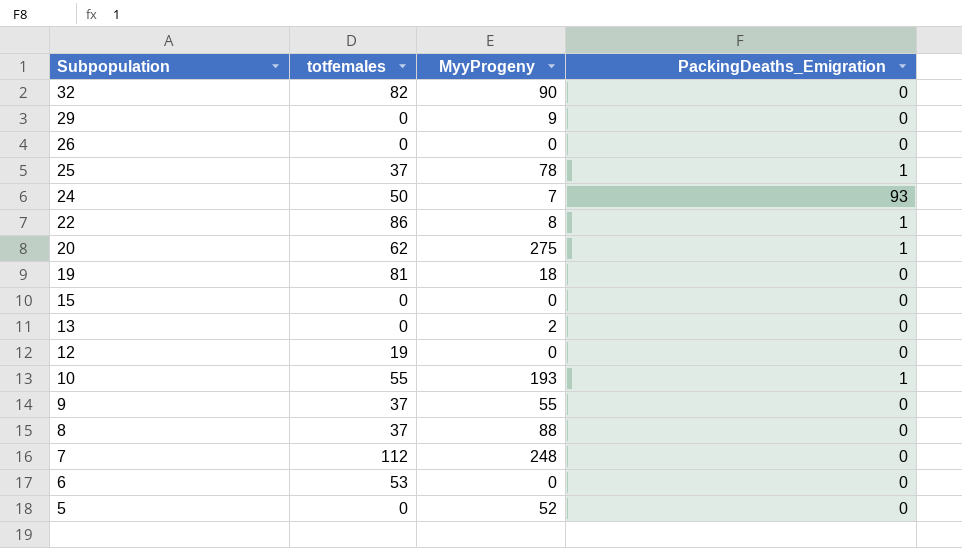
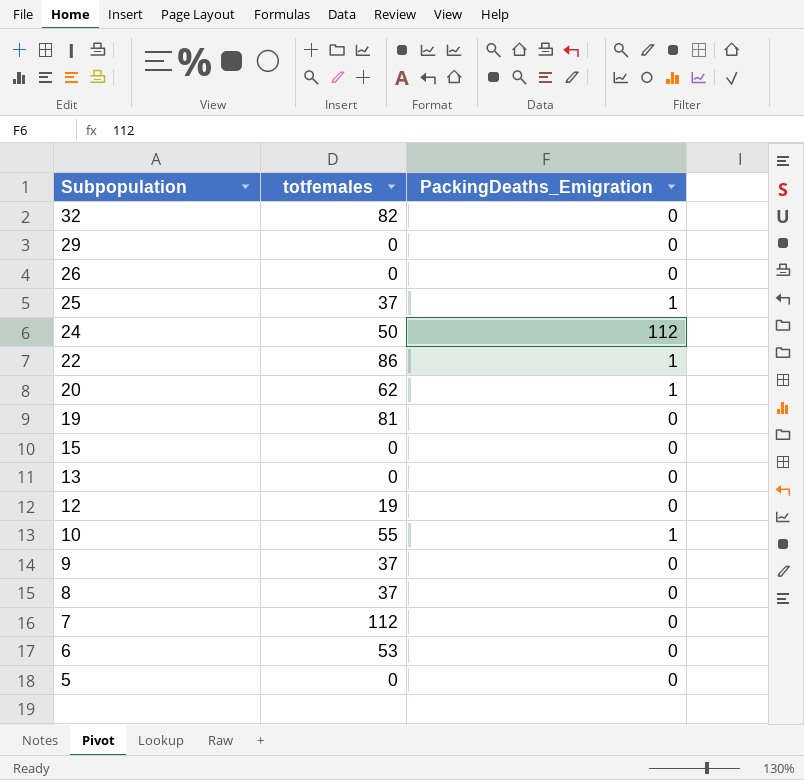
column MyyProgeny | position: 3 -> none
24 | PackingDeaths_Emigration: 93 -> 112

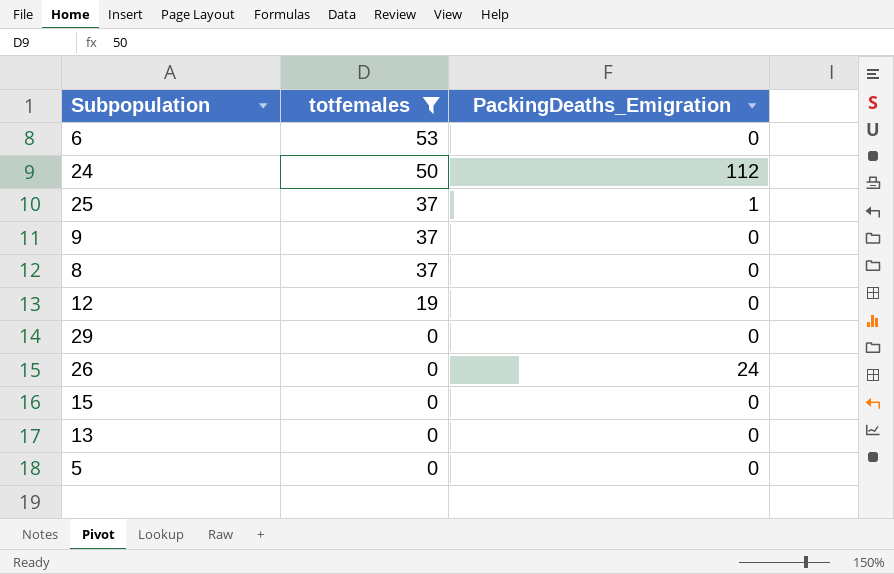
filter: none -> totfemales <= 53
row order: Subpopulation descending -> totfemales descending
26 | PackingDeaths_Emigration: 0 -> 24

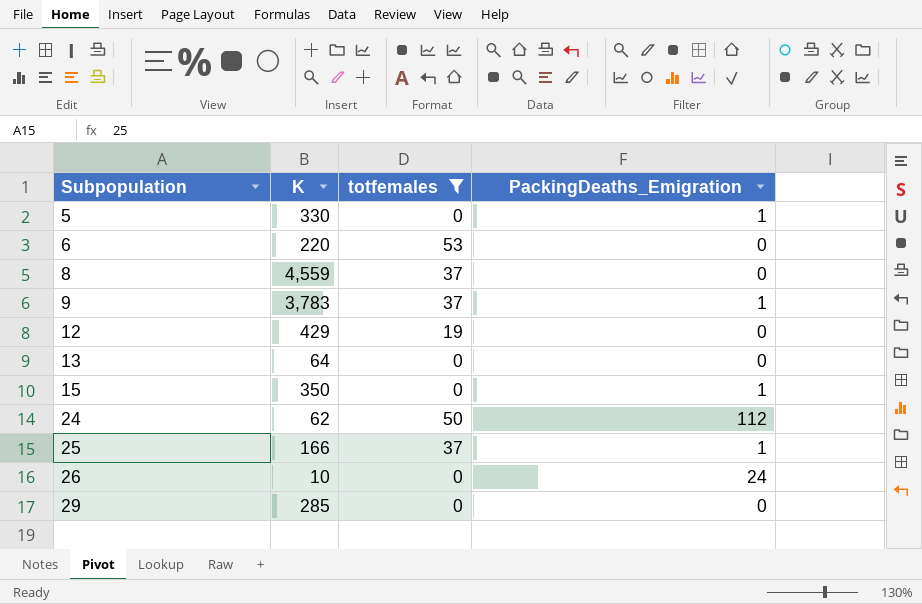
row order: totfemales descending -> Subpopulation ascending
column K | position: none -> 2
5 | PackingDeaths_Emigration: 0 -> 1
9 | PackingDeaths_Emigration: 0 -> 1
15 | PackingDeaths_Emigration: 0 -> 1

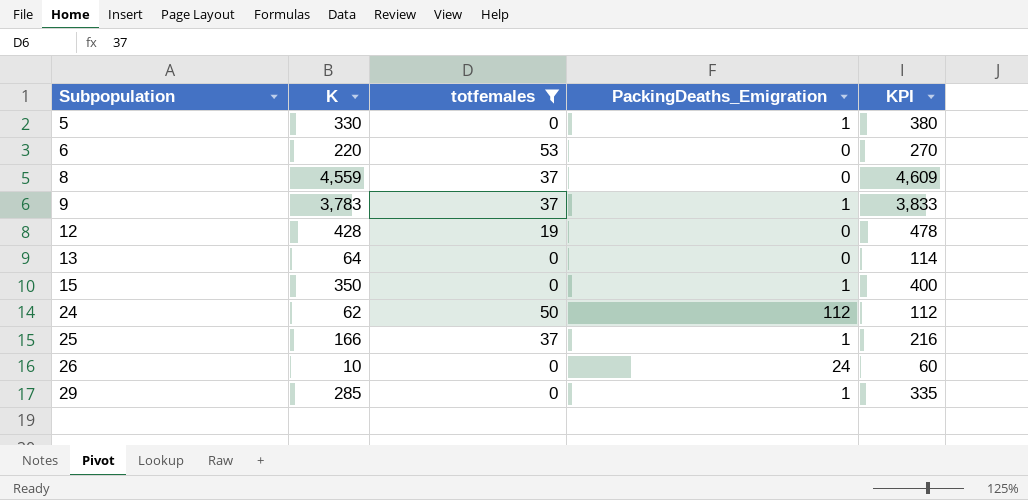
column KPI | formula: none -> [K] + 50
12 | K: 429 -> 428
29 | PackingDeaths_Emigration: 0 -> 1

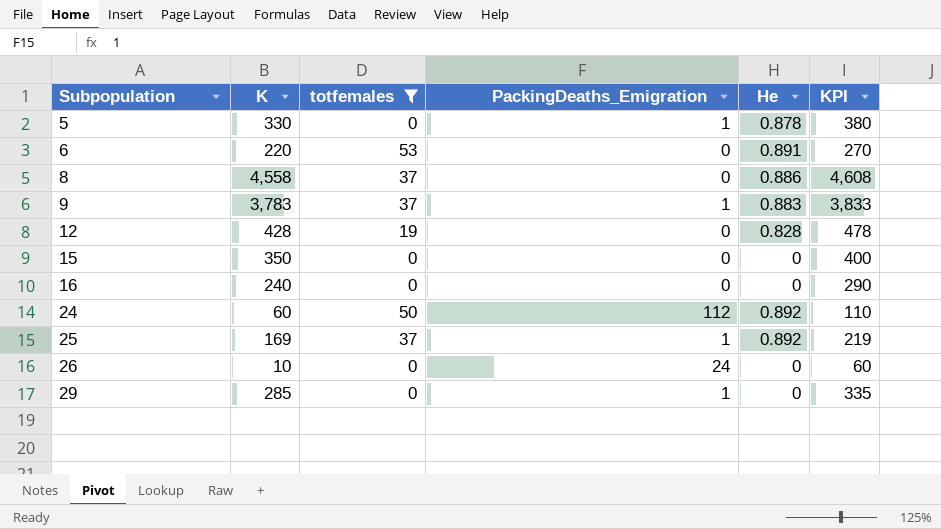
column He | position: none -> 5
row 13: 64 | 0 | 0 | 114 -> none
8 | K: 4,559 -> 4,558
8 | KPI: 4,609 -> 4,608
15 | PackingDeaths_Emigration: 1 -> 0
row 16: none -> 240 | 0 | 0 | 0 | 290
24 | K: 62 -> 60
24 | KPI: 112 -> 110
25 | K: 166 -> 169
25 | KPI: 216 -> 219

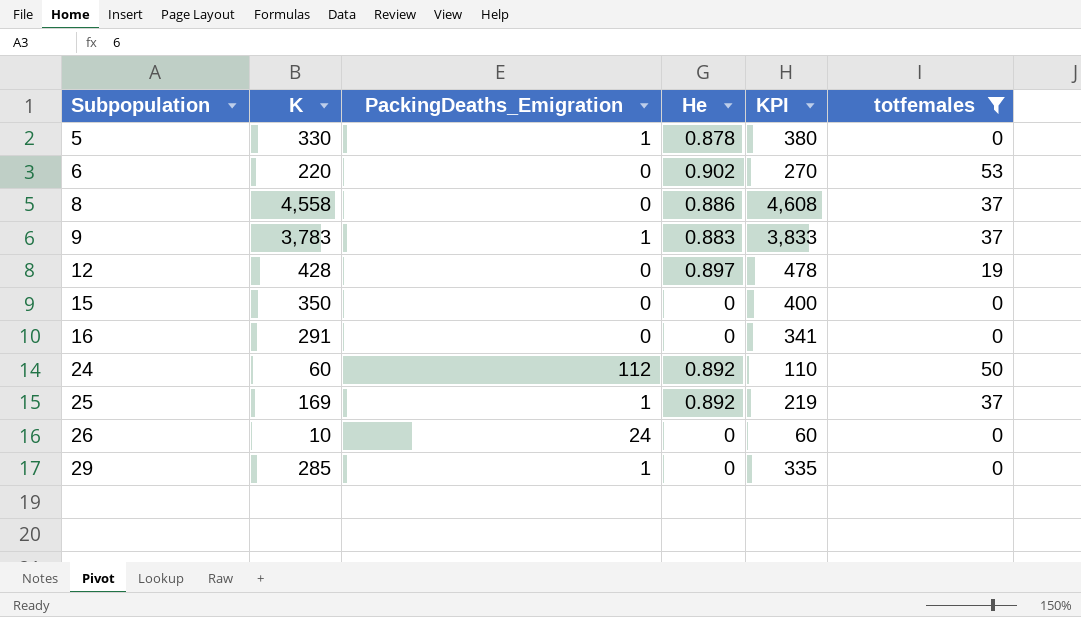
column totfemales | position: 3 -> 6
6 | He: 0.891 -> 0.902
12 | He: 0.828 -> 0.897
16 | K: 240 -> 291
16 | KPI: 290 -> 341

